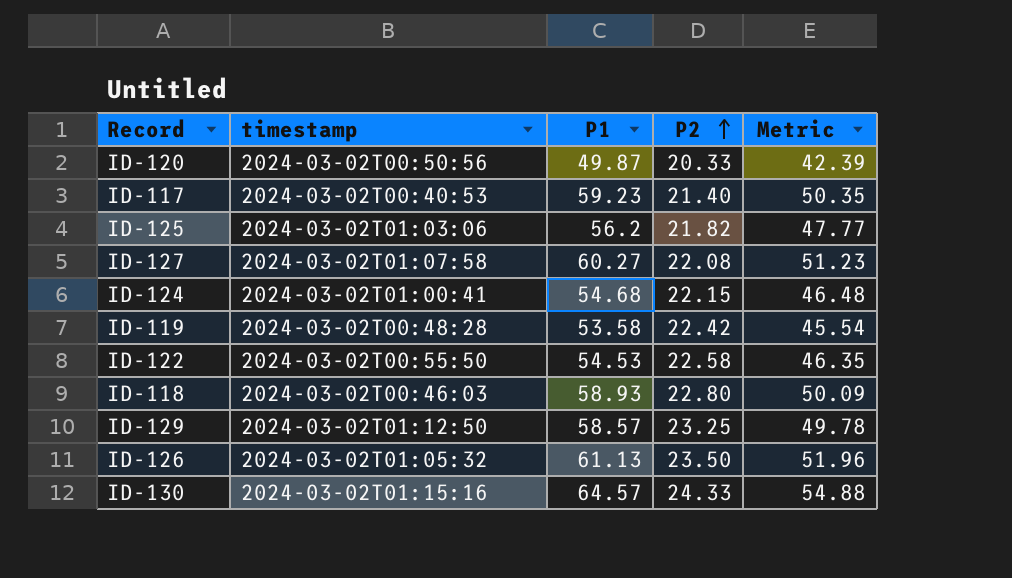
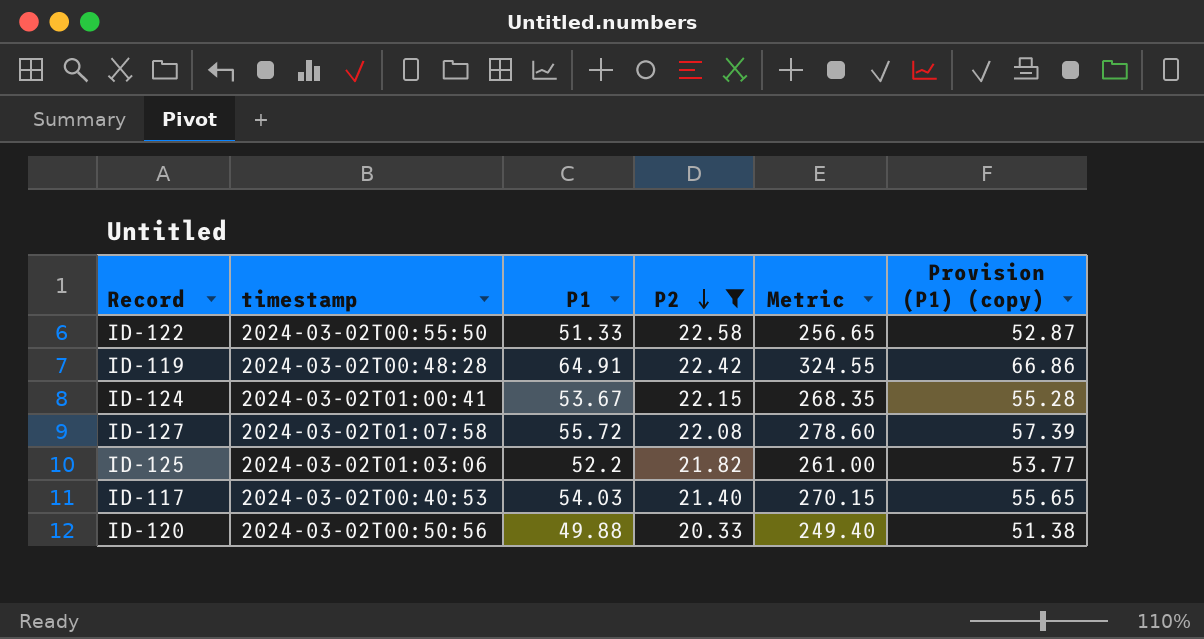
filter: none -> P2 <= 22.58
row order: P2 ascending -> P2 descending
column Metric | formula: [P1] * 0.85 -> [P1] * 5
column Provision (P1) (copy) | formula: none -> [P1] * 1.03
ID-122 | P1: 54.53 -> 51.33
ID-119 | P1: 53.58 -> 64.91
ID-124 | P1: 54.68 -> 53.67
ID-127 | P1: 60.27 -> 55.72
ID-125 | P1: 56.2 -> 52.2
ID-117 | P1: 59.23 -> 54.03
ID-120 | P1: 49.87 -> 49.88

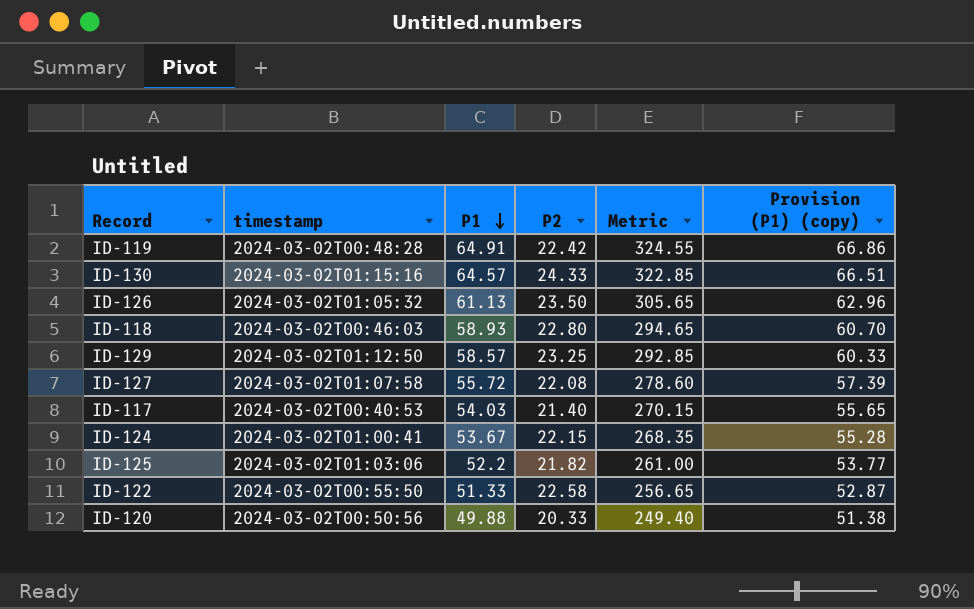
filter: P2 <= 22.58 -> none
row order: P2 descending -> P1 descending

